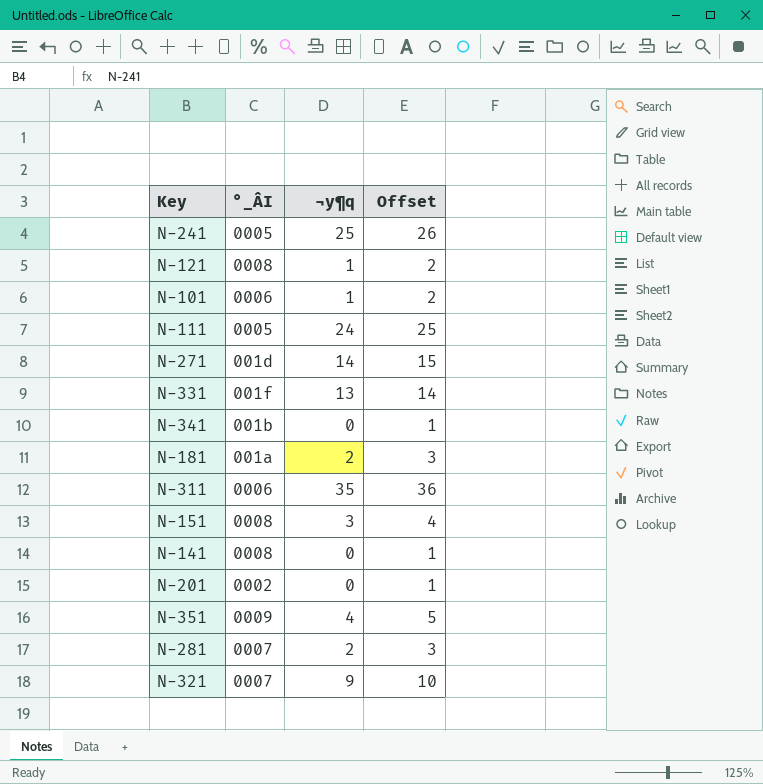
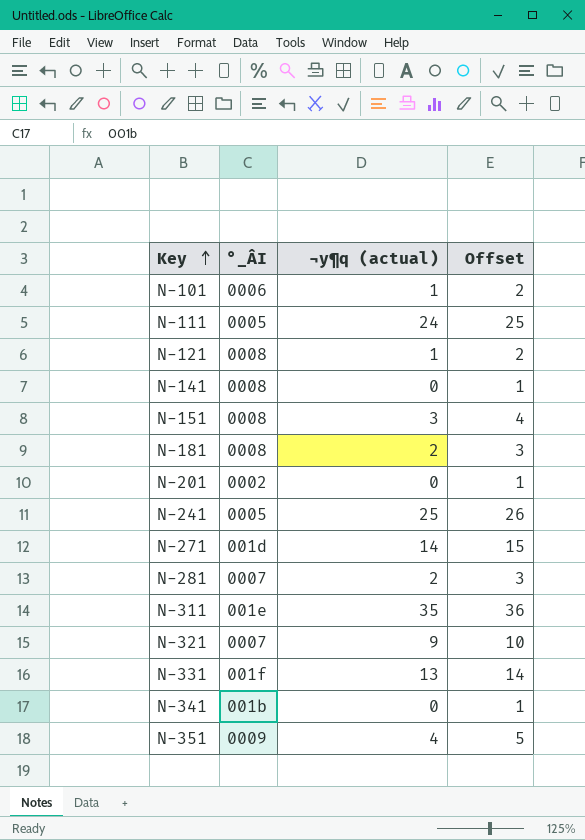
row order: none -> Key ascending
column name: ¬y¶q -> ¬y¶q (actual)
N-181 | °_ÂI: 001a -> 0008
N-311 | °_ÂI: 0006 -> 001e

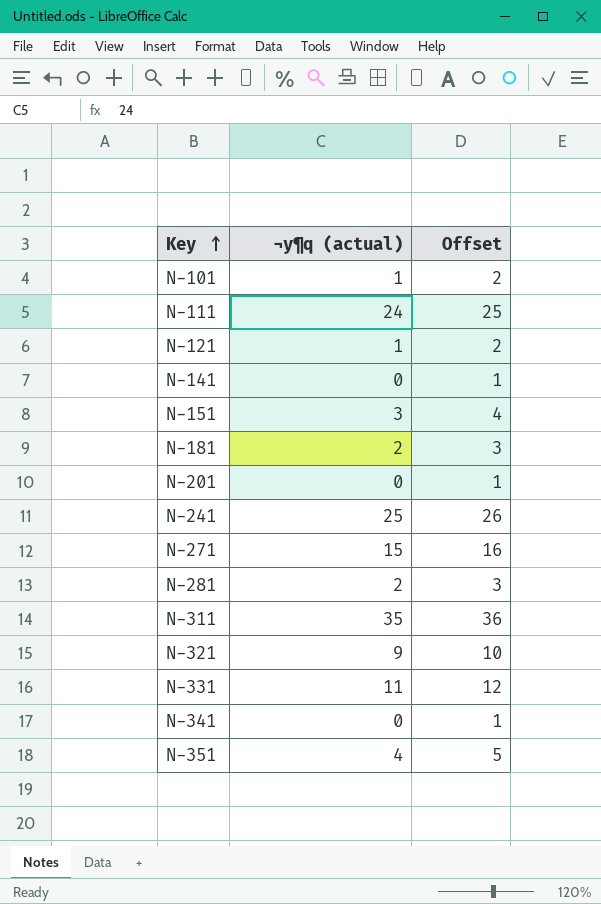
column °_ÂI | position: 2 -> none
N-271 | ¬y¶q (actual): 14 -> 15
N-271 | Offset: 15 -> 16
N-331 | ¬y¶q (actual): 13 -> 11
N-331 | Offset: 14 -> 12

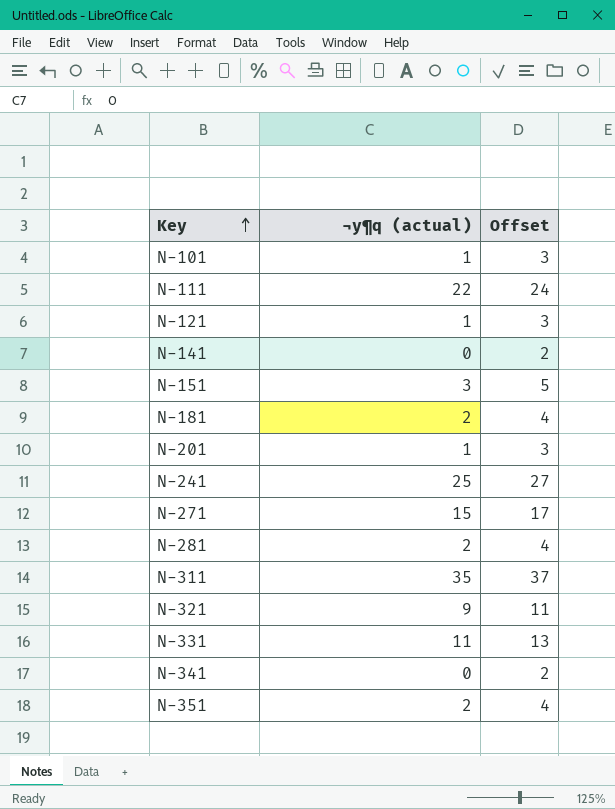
column Offset | formula: [¬y¶q (actual)] + 1 -> [¬y¶q (actual)] + 2
N-111 | ¬y¶q (actual): 24 -> 22
N-201 | ¬y¶q (actual): 0 -> 1
N-351 | ¬y¶q (actual): 4 -> 2

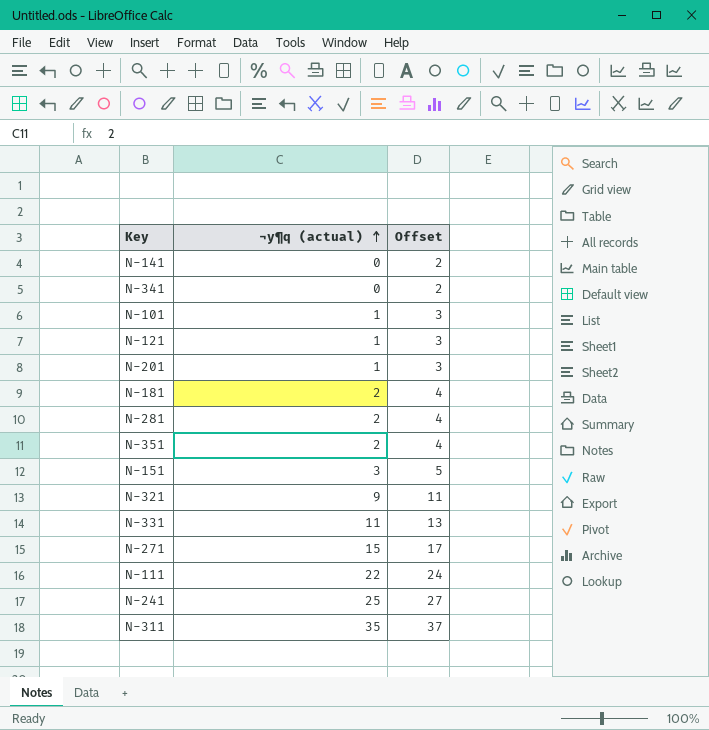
row order: Key ascending -> ¬y¶q (actual) ascending

